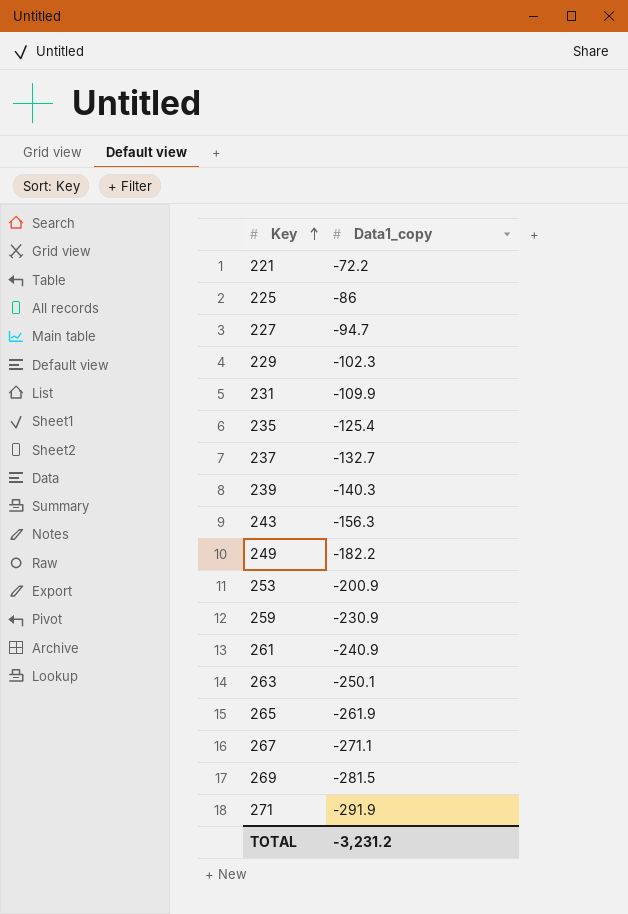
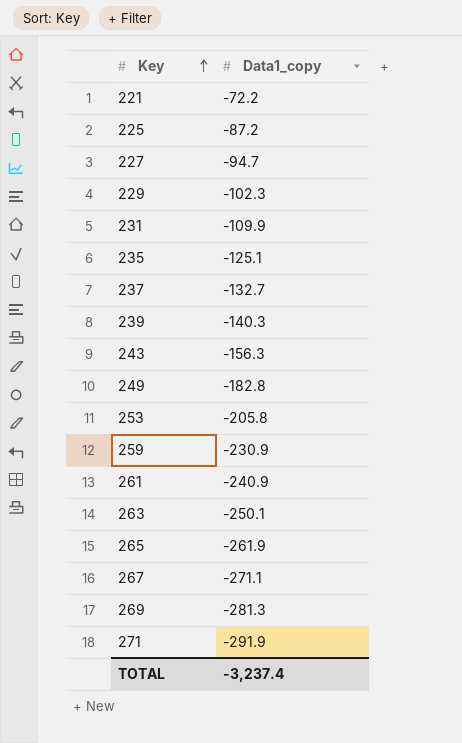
225 | Data1_copy: -86 -> -87.2
235 | Data1_copy: -125.4 -> -125.1
249 | Data1_copy: -182.2 -> -182.8
253 | Data1_copy: -200.9 -> -205.8
269 | Data1_copy: -281.5 -> -281.3
TOTAL | Data1_copy: -3,231.2 -> -3,237.4

